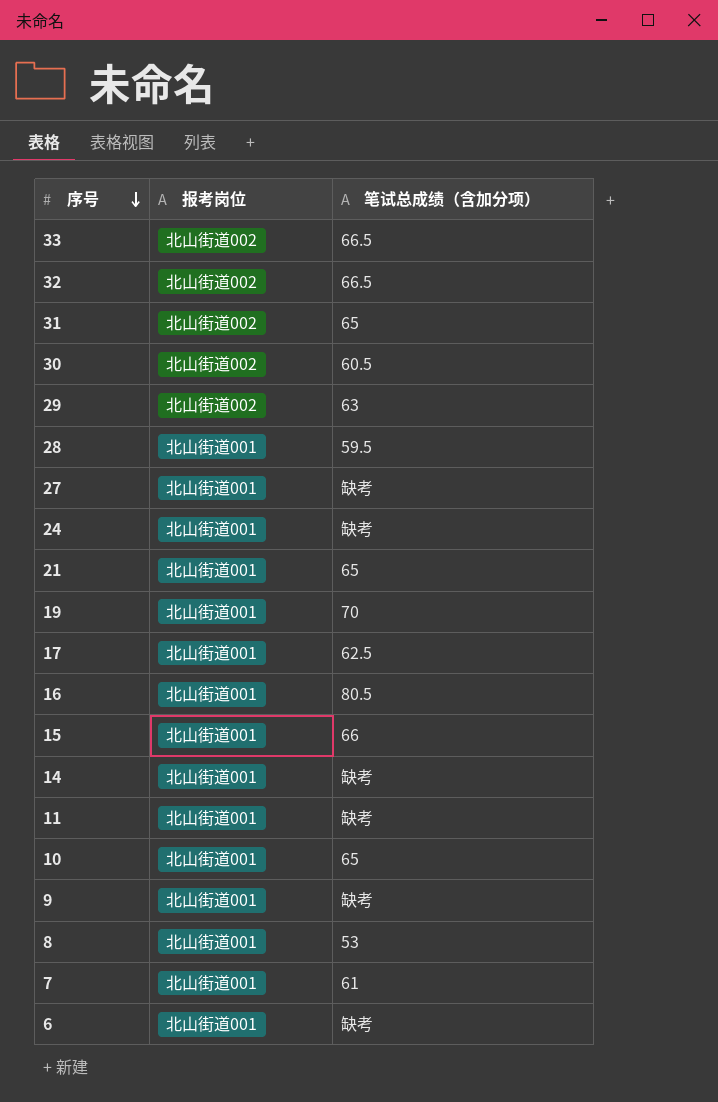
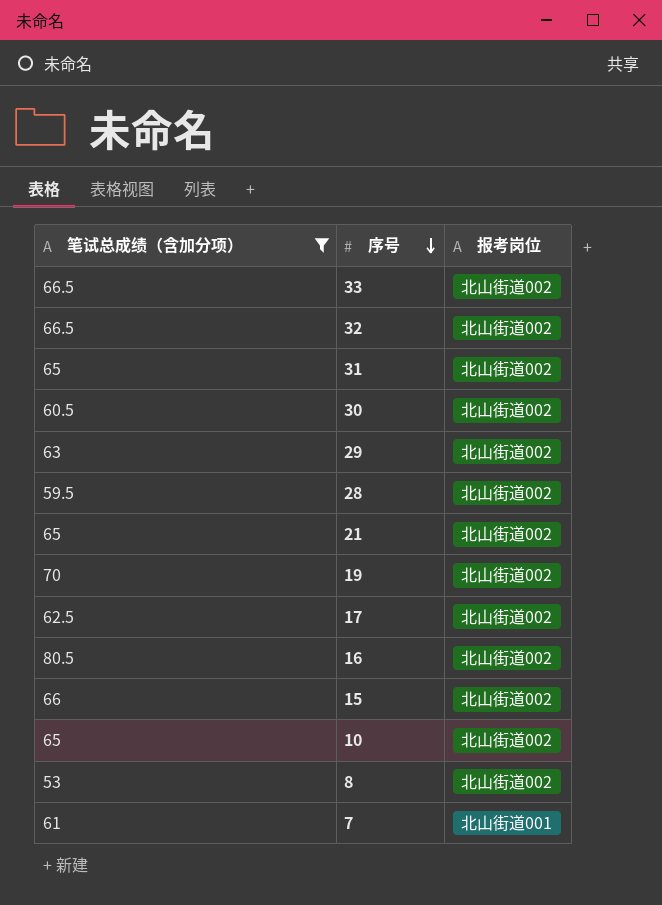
filter: none -> 笔试总成绩（含加分项） != 缺考
column 笔试总成绩（含加分项） | position: 3 -> 1
28 | 报考岗位: 北山街道001 -> 北山街道002
21 | 报考岗位: 北山街道001 -> 北山街道002
19 | 报考岗位: 北山街道001 -> 北山街道002
17 | 报考岗位: 北山街道001 -> 北山街道002
16 | 报考岗位: 北山街道001 -> 北山街道002
15 | 报考岗位: 北山街道001 -> 北山街道002
10 | 报考岗位: 北山街道001 -> 北山街道002
8 | 报考岗位: 北山街道001 -> 北山街道002

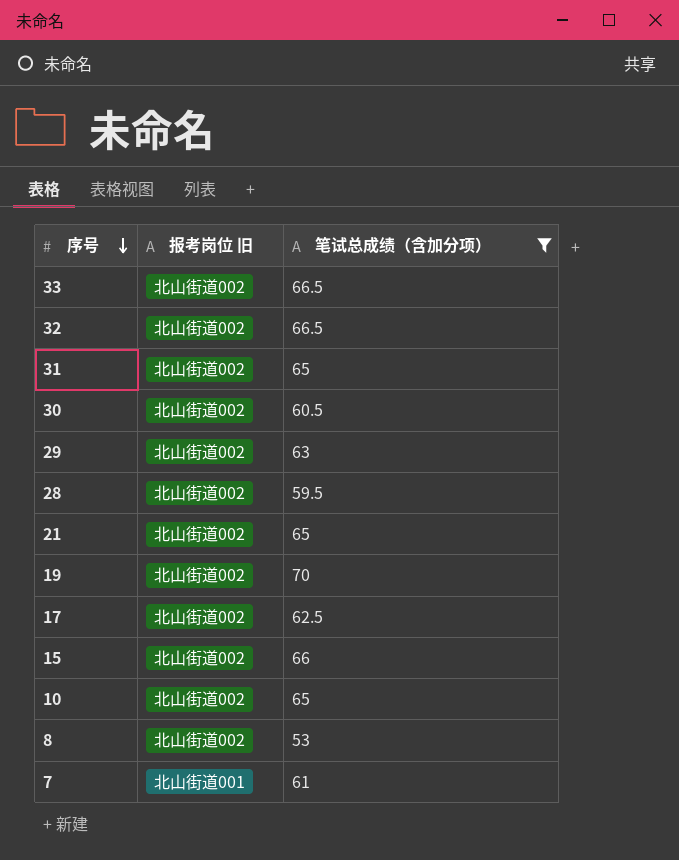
column name: 报考岗位 -> 报考岗位 旧
column 笔试总成绩（含加分项） | position: 1 -> 3
row 16: 80.5 | 北山街道002 -> none

